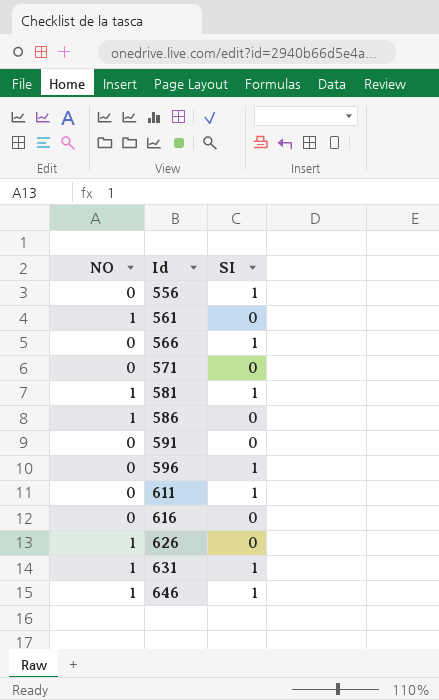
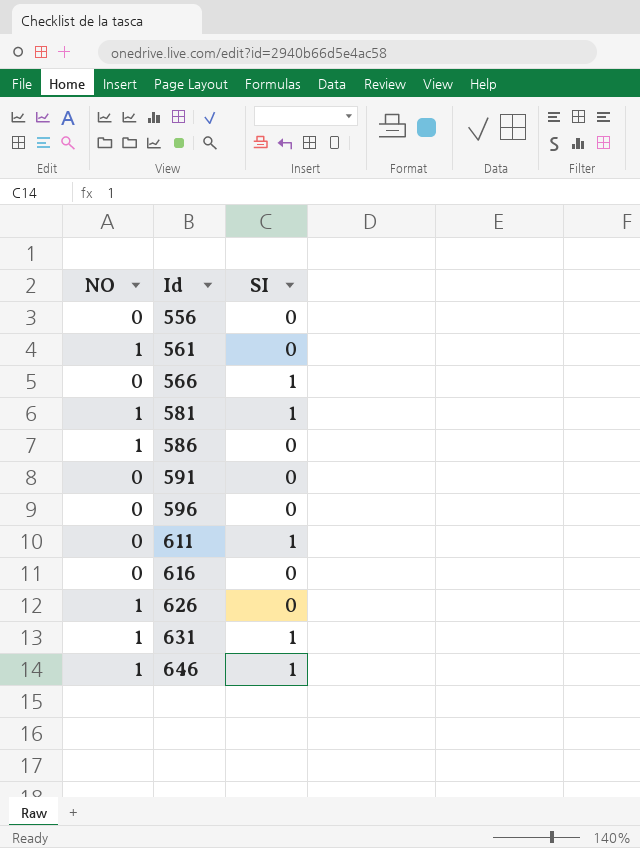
row 571: 0 | 0 -> none
556 | SI: 1 -> 0
596 | SI: 1 -> 0

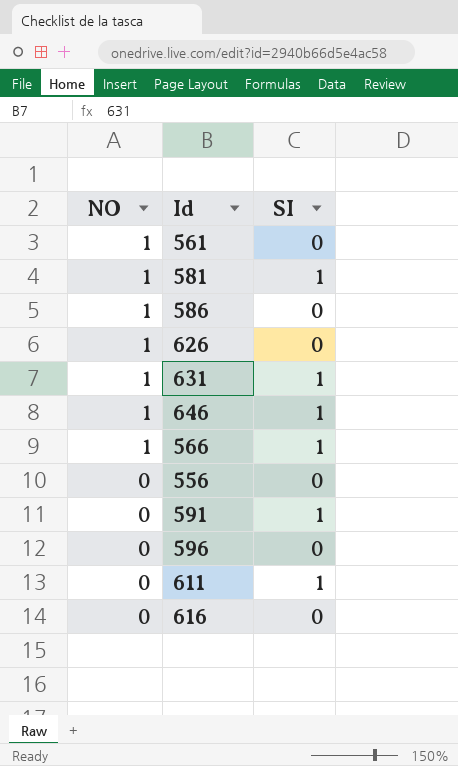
row order: Id ascending -> NO descending
566 | NO: 0 -> 1
591 | SI: 0 -> 1

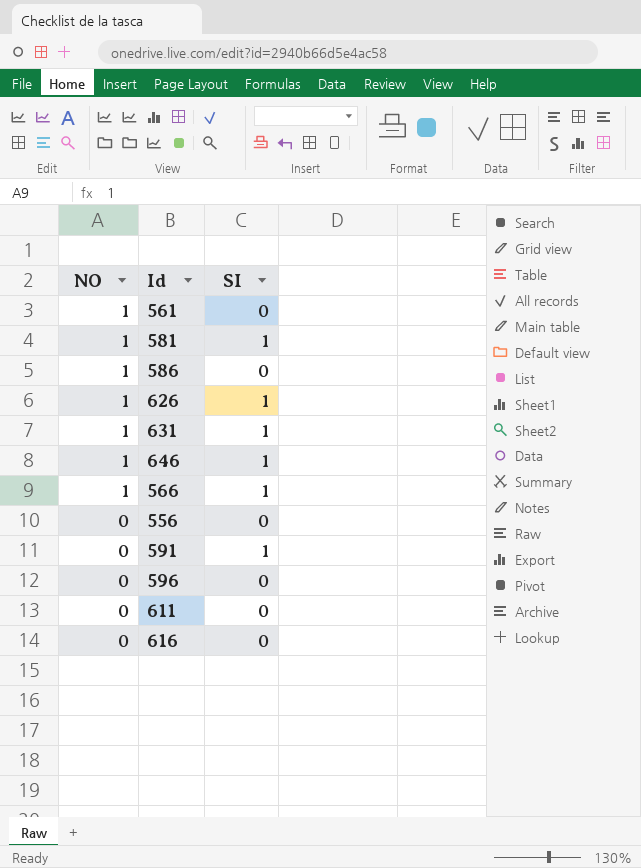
626 | SI: 0 -> 1
611 | SI: 1 -> 0

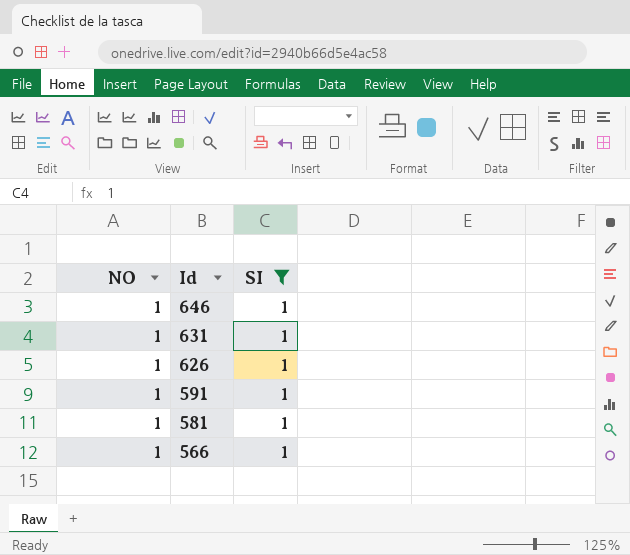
filter: none -> SI = 1
row order: NO descending -> Id descending
591 | NO: 0 -> 1

